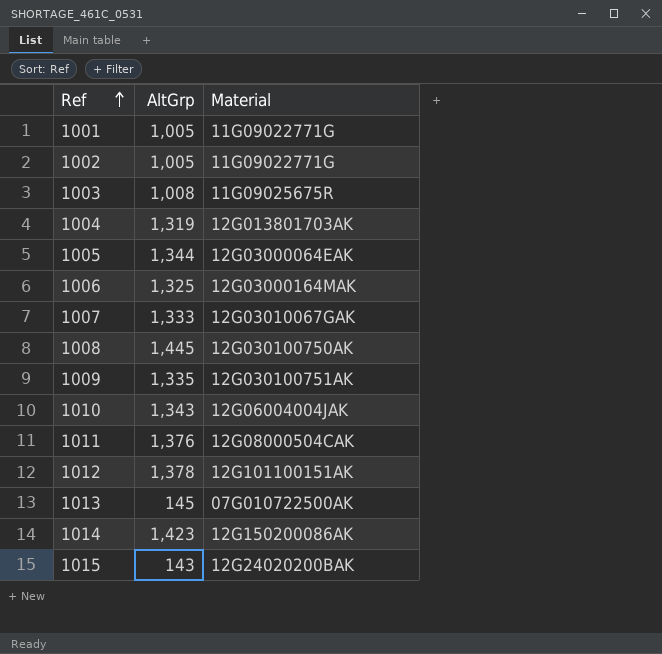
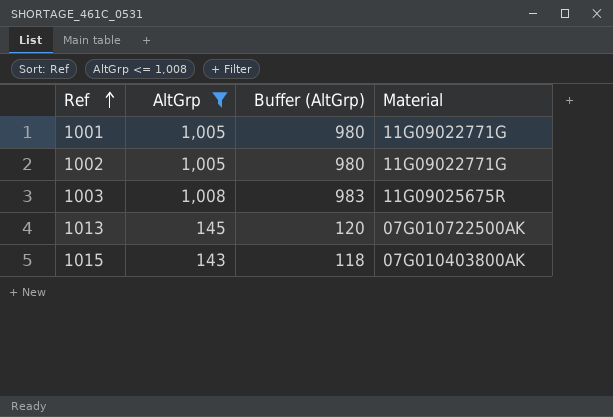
filter: none -> AltGrp <= 1,008
column Buffer (AltGrp) | formula: none -> [AltGrp] - 25
1015 | Material: 12G24020200BAK -> 07G010403800AK

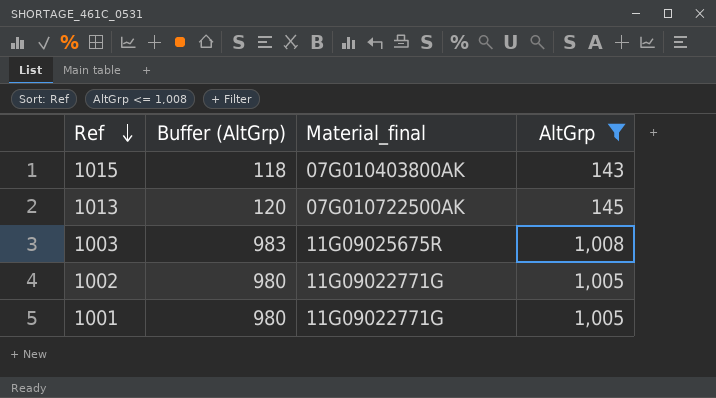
row order: Ref ascending -> Ref descending
column name: Material -> Material_final
column AltGrp | position: 2 -> 4

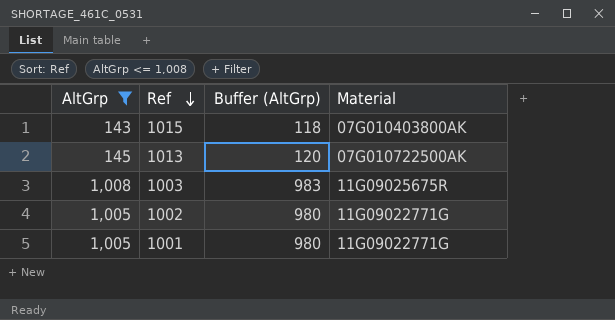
column AltGrp | position: 4 -> 1
column name: Material_final -> Material

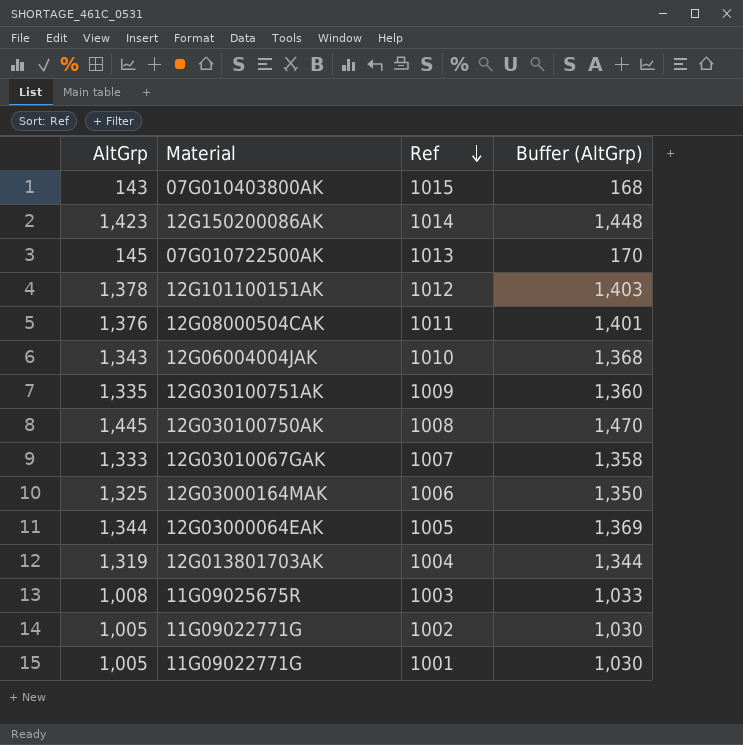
filter: AltGrp <= 1,008 -> none
column Material | position: 4 -> 2
column Buffer (AltGrp) | formula: [AltGrp] - 25 -> [AltGrp] + 25

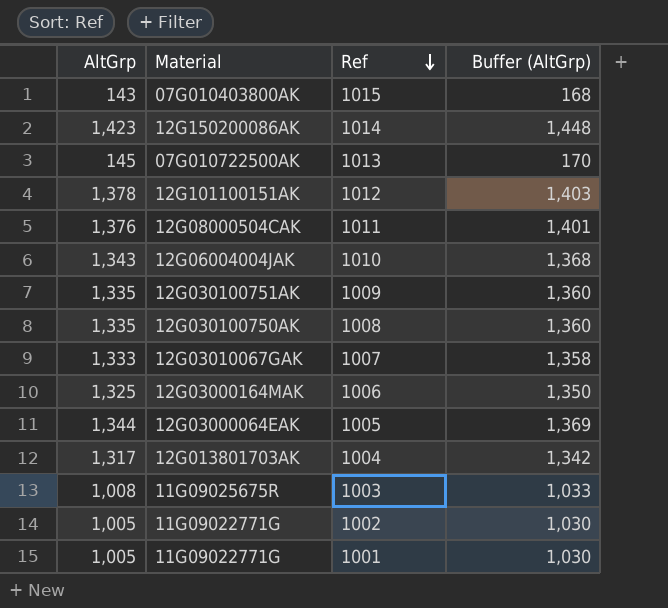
1008 | AltGrp: 1,445 -> 1,335
1008 | Buffer (AltGrp): 1,470 -> 1,360
1004 | AltGrp: 1,319 -> 1,317
1004 | Buffer (AltGrp): 1,344 -> 1,342

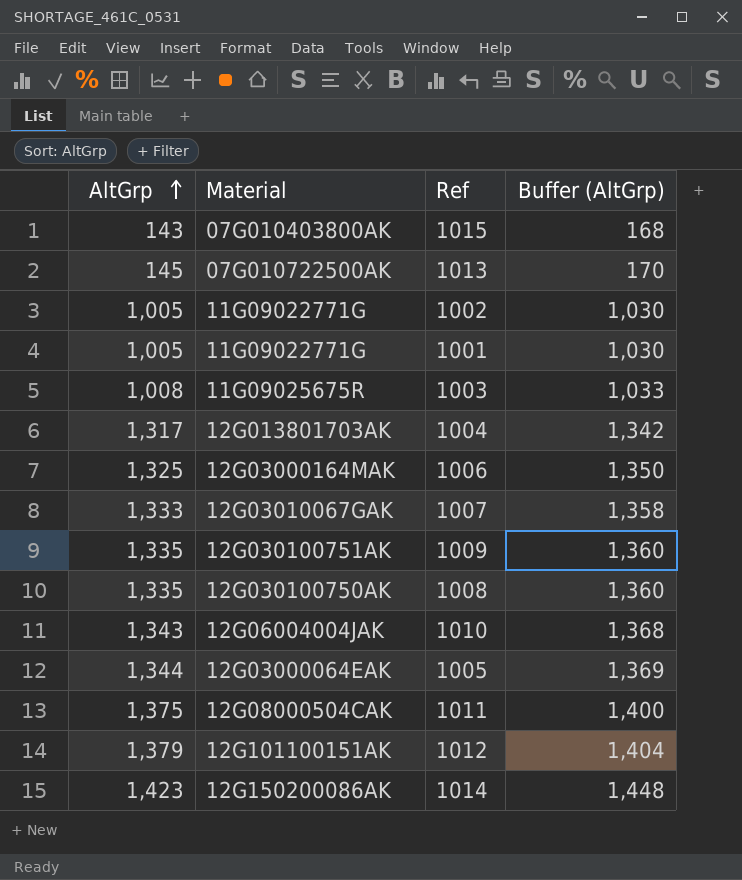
row order: Ref descending -> AltGrp ascending
1011 | AltGrp: 1,376 -> 1,375
1011 | Buffer (AltGrp): 1,401 -> 1,400
1012 | AltGrp: 1,378 -> 1,379
1012 | Buffer (AltGrp): 1,403 -> 1,404

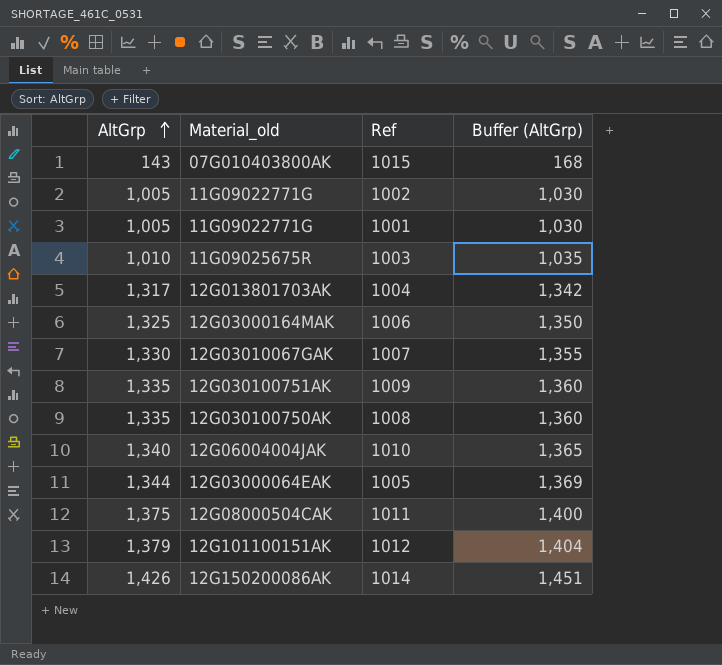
column name: Material -> Material_old
row 1013: 145 | 07G010722500AK | 170 -> none
1003 | AltGrp: 1,008 -> 1,010
1003 | Buffer (AltGrp): 1,033 -> 1,035
1007 | AltGrp: 1,333 -> 1,330
1007 | Buffer (AltGrp): 1,358 -> 1,355
1010 | AltGrp: 1,343 -> 1,340
1010 | Buffer (AltGrp): 1,368 -> 1,365
1014 | AltGrp: 1,423 -> 1,426
1014 | Buffer (AltGrp): 1,448 -> 1,451

